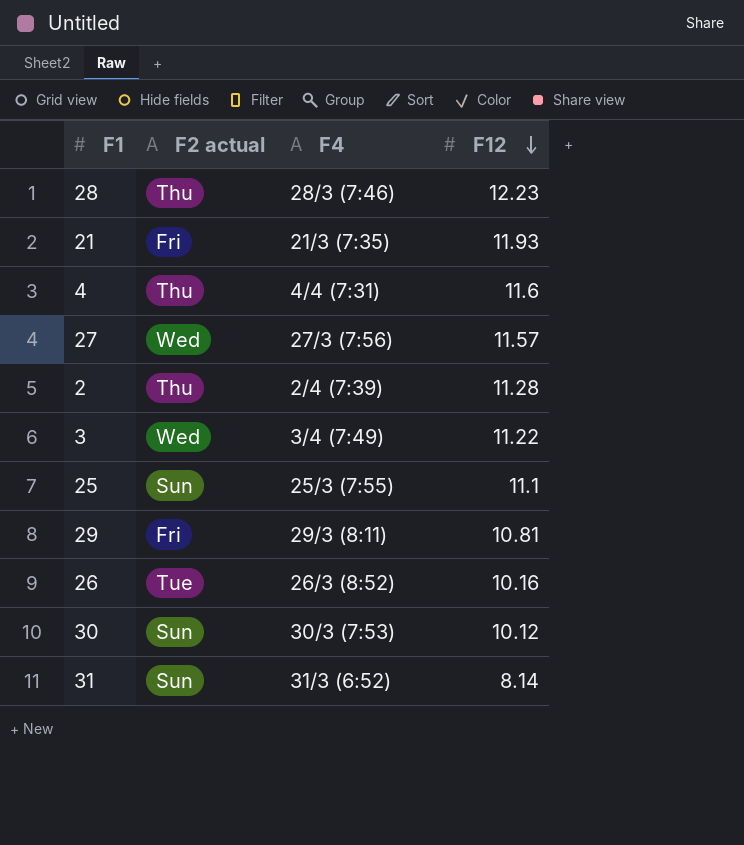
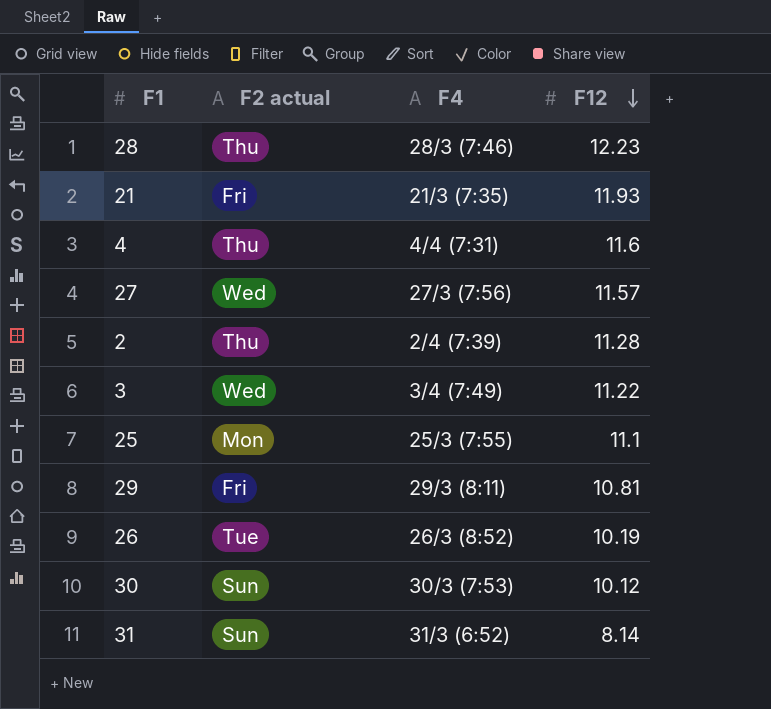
25 | F2 actual: Sun -> Mon
26 | F12: 10.16 -> 10.19

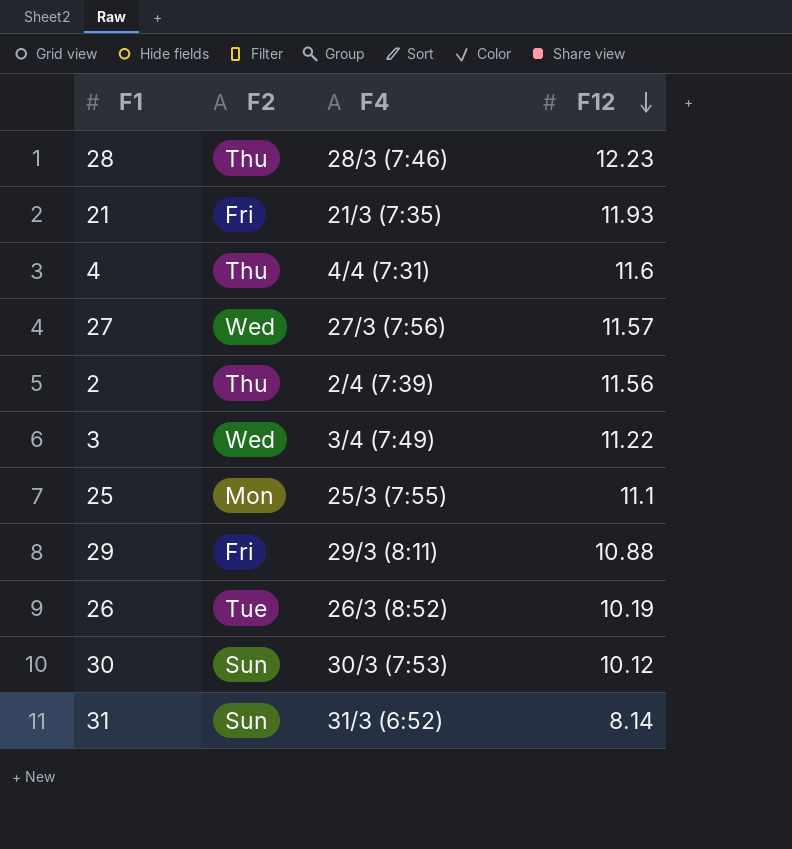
column name: F2 actual -> F2
2 | F12: 11.28 -> 11.56
29 | F12: 10.81 -> 10.88

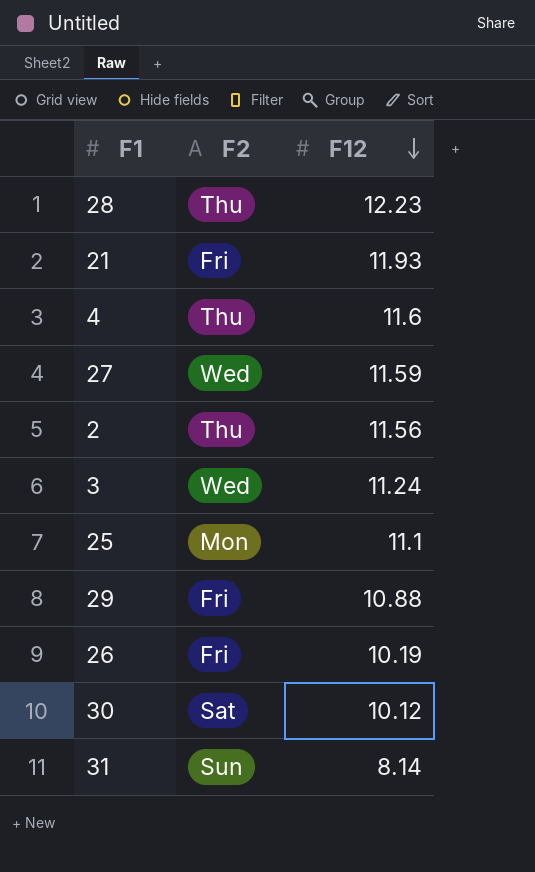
column F4 | position: 3 -> none
27 | F12: 11.57 -> 11.59
3 | F12: 11.22 -> 11.24
26 | F2: Tue -> Fri
30 | F2: Sun -> Sat

